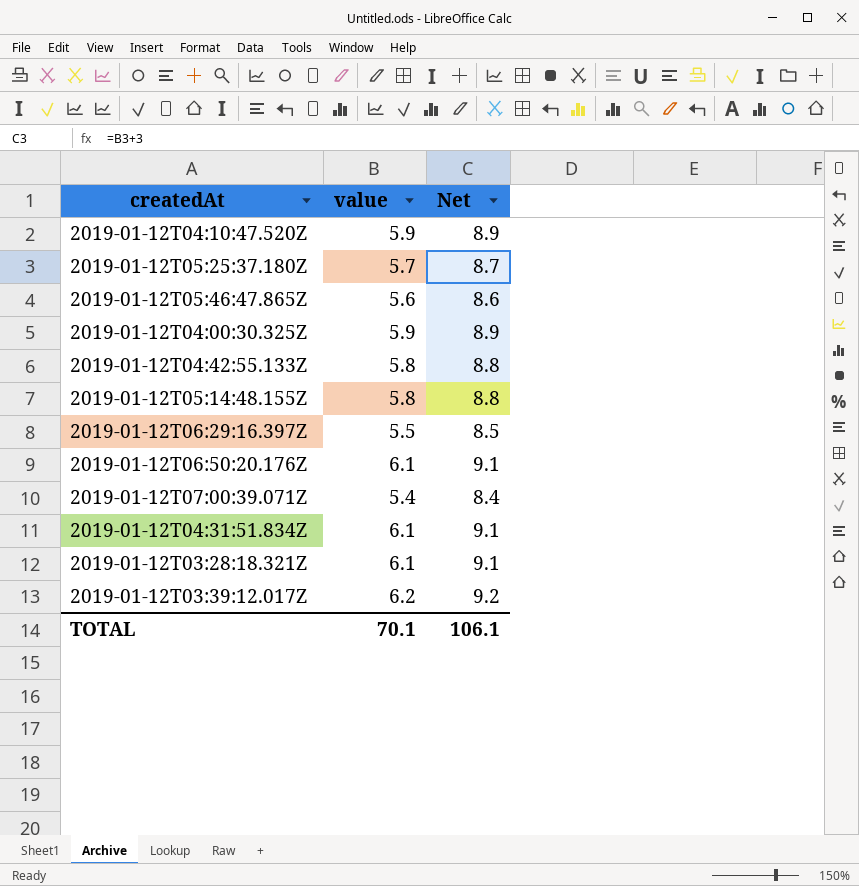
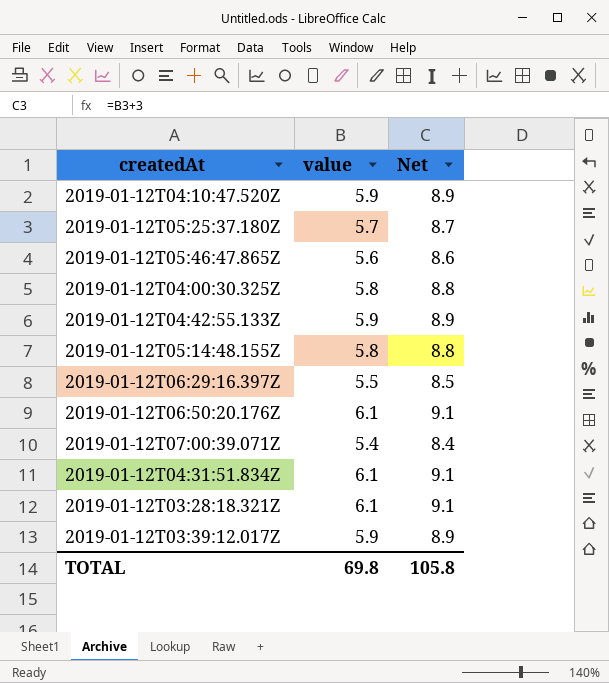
2019-01-12T04:00:30.325Z | value: 5.9 -> 5.8
2019-01-12T04:00:30.325Z | Net: 8.9 -> 8.8
2019-01-12T04:42:55.133Z | value: 5.8 -> 5.9
2019-01-12T04:42:55.133Z | Net: 8.8 -> 8.9
2019-01-12T03:39:12.017Z | value: 6.2 -> 5.9
2019-01-12T03:39:12.017Z | Net: 9.2 -> 8.9
TOTAL | value: 70.1 -> 69.8
TOTAL | Net: 106.1 -> 105.8

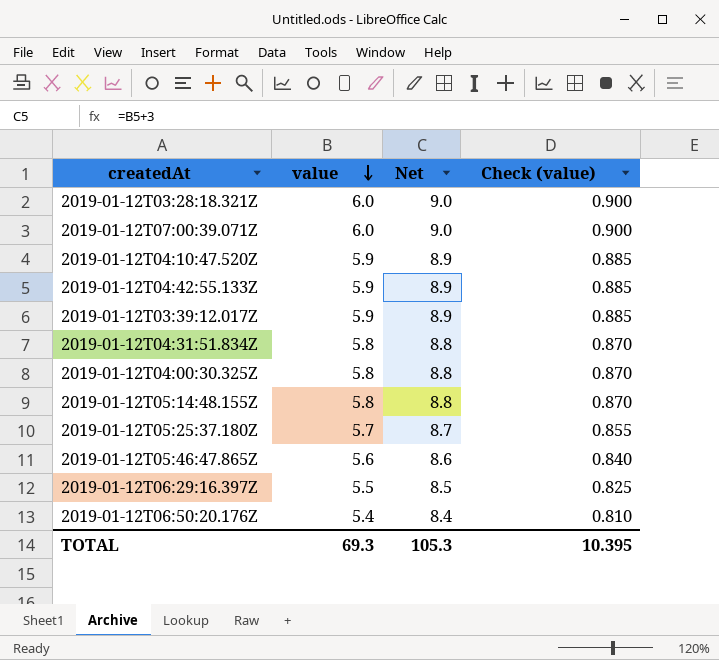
row order: none -> value descending
column Check (value) | formula: none -> [value] * 0.15
2019-01-12T03:28:18.321Z | value: 6.1 -> 6.0
2019-01-12T03:28:18.321Z | Net: 9.1 -> 9.0
2019-01-12T07:00:39.071Z | value: 5.4 -> 6.0
2019-01-12T07:00:39.071Z | Net: 8.4 -> 9.0
2019-01-12T04:31:51.834Z | value: 6.1 -> 5.8
2019-01-12T04:31:51.834Z | Net: 9.1 -> 8.8
2019-01-12T06:50:20.176Z | value: 6.1 -> 5.4
2019-01-12T06:50:20.176Z | Net: 9.1 -> 8.4
TOTAL | value: 69.8 -> 69.3
TOTAL | Net: 105.8 -> 105.3

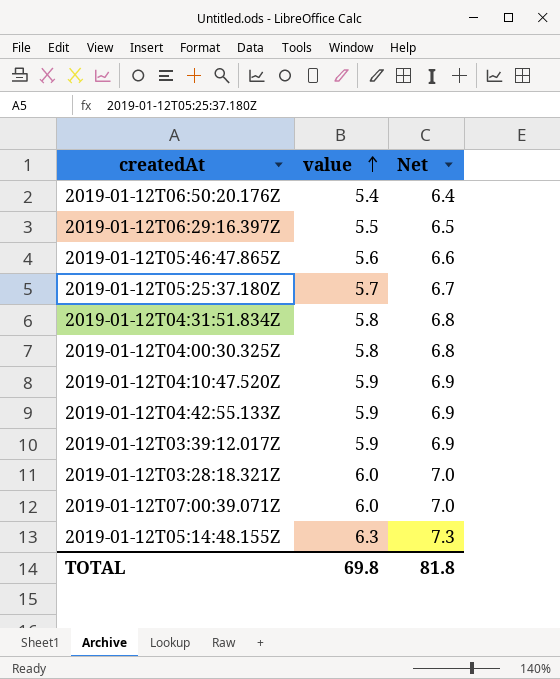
row order: value descending -> value ascending
column Check (value) | formula: [value] * 0.15 -> none
column Net | formula: [value] + 3 -> [value] + 1
2019-01-12T05:14:48.155Z | value: 5.8 -> 6.3
TOTAL | value: 69.3 -> 69.8
TOTAL | Net: 105.3 -> 81.8

